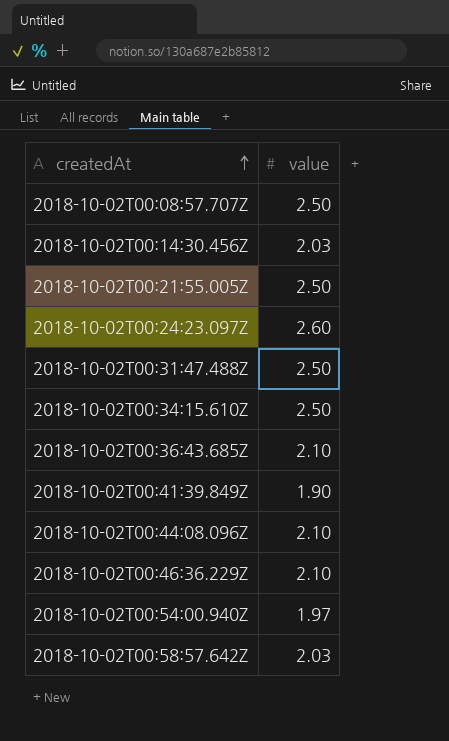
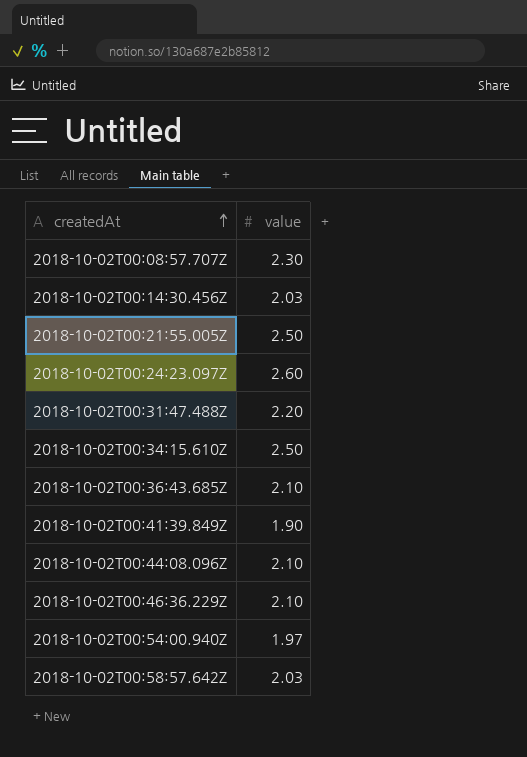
2018-10-02T00:08:57.707Z | value: 2.50 -> 2.30
2018-10-02T00:31:47.488Z | value: 2.50 -> 2.20

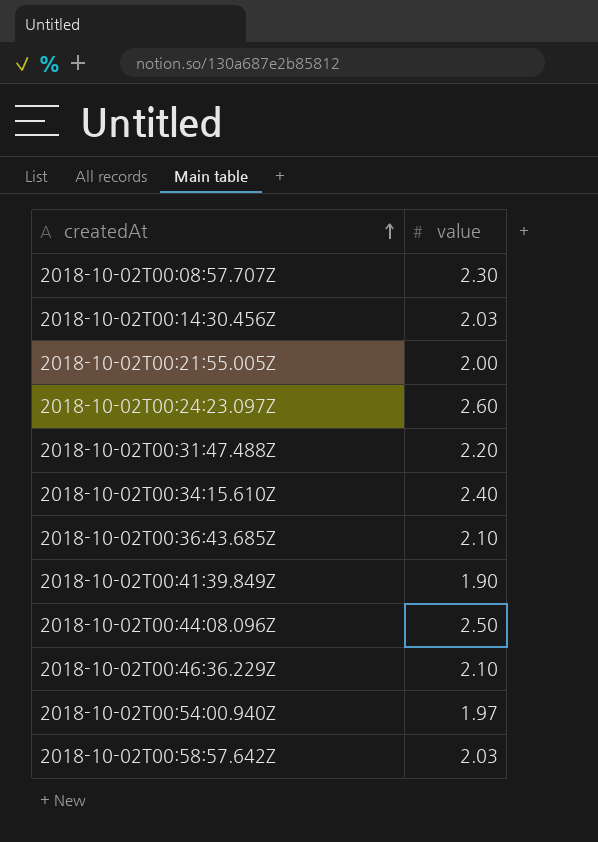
2018-10-02T00:21:55.005Z | value: 2.50 -> 2.00
2018-10-02T00:34:15.610Z | value: 2.50 -> 2.40
2018-10-02T00:44:08.096Z | value: 2.10 -> 2.50

